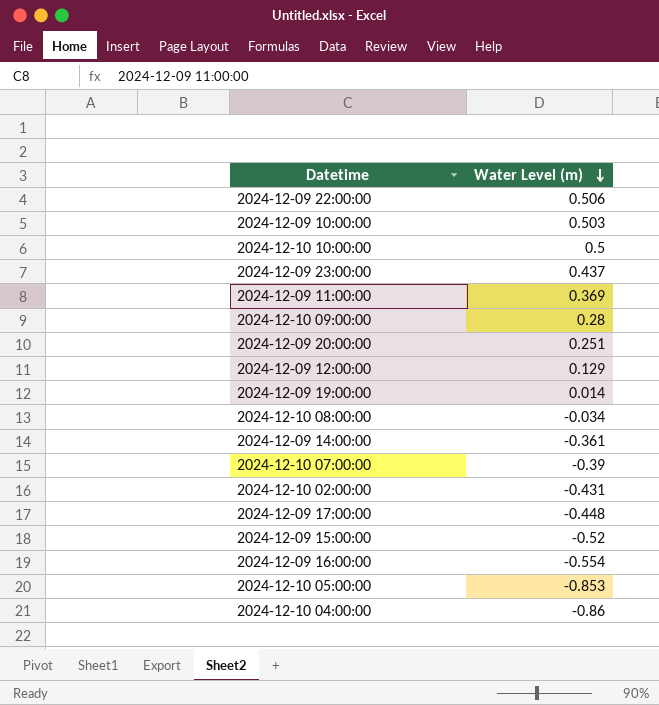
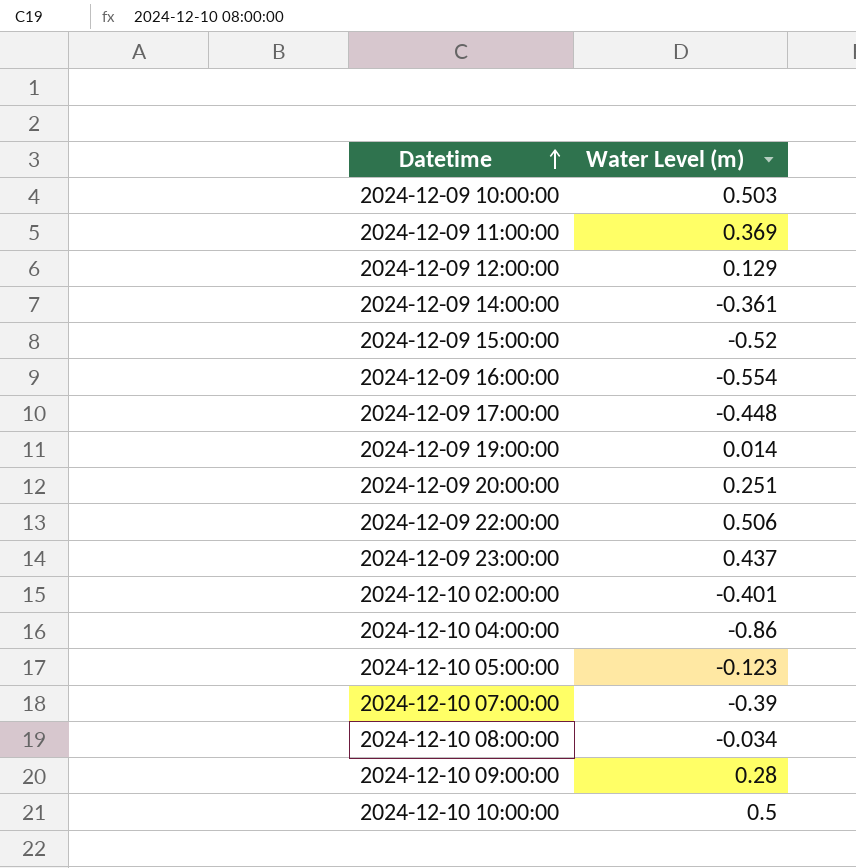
row order: Water Level (m) descending -> Datetime ascending
2024-12-10 02:00:00 | Water Level (m): -0.431 -> -0.401
2024-12-10 05:00:00 | Water Level (m): -0.853 -> -0.123

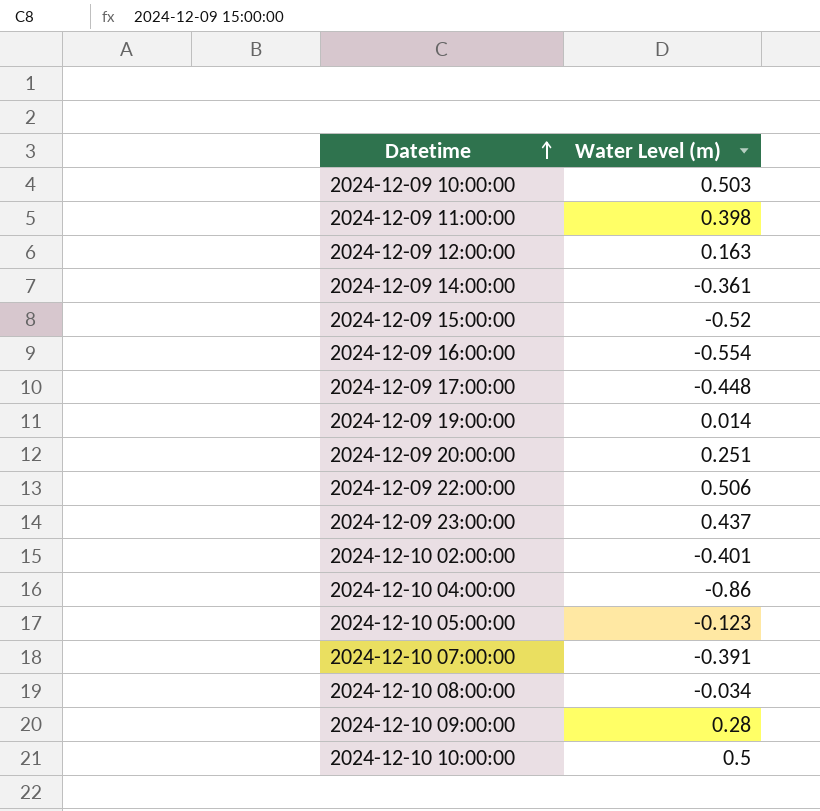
2024-12-09 11:00:00 | Water Level (m): 0.369 -> 0.398
2024-12-09 12:00:00 | Water Level (m): 0.129 -> 0.163
2024-12-10 07:00:00 | Water Level (m): -0.39 -> -0.391

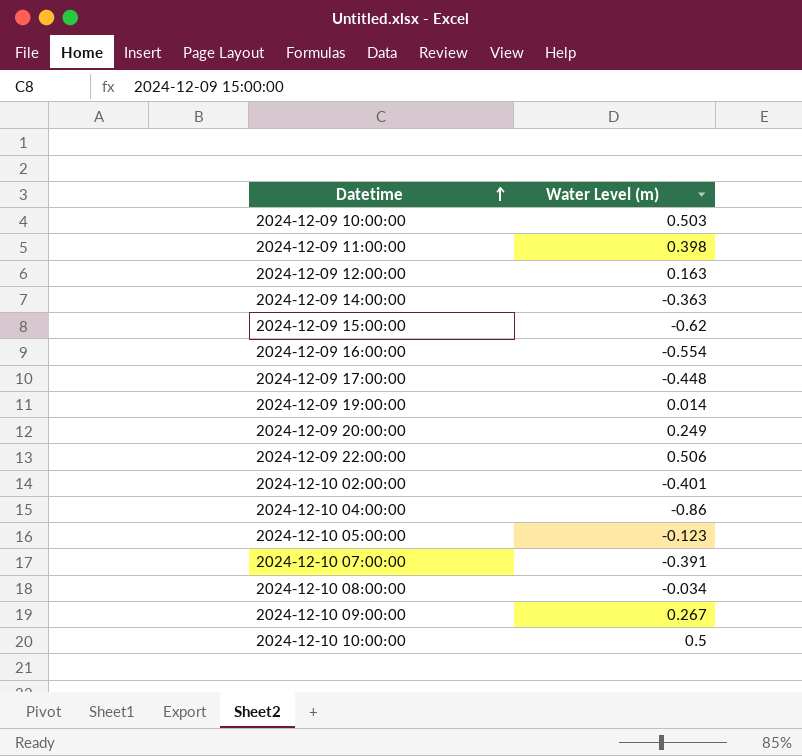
row 2024-12-09 23:00:00: 0.437 -> none
2024-12-09 14:00:00 | Water Level (m): -0.361 -> -0.363
2024-12-09 15:00:00 | Water Level (m): -0.52 -> -0.62
2024-12-09 20:00:00 | Water Level (m): 0.251 -> 0.249
2024-12-10 09:00:00 | Water Level (m): 0.28 -> 0.267

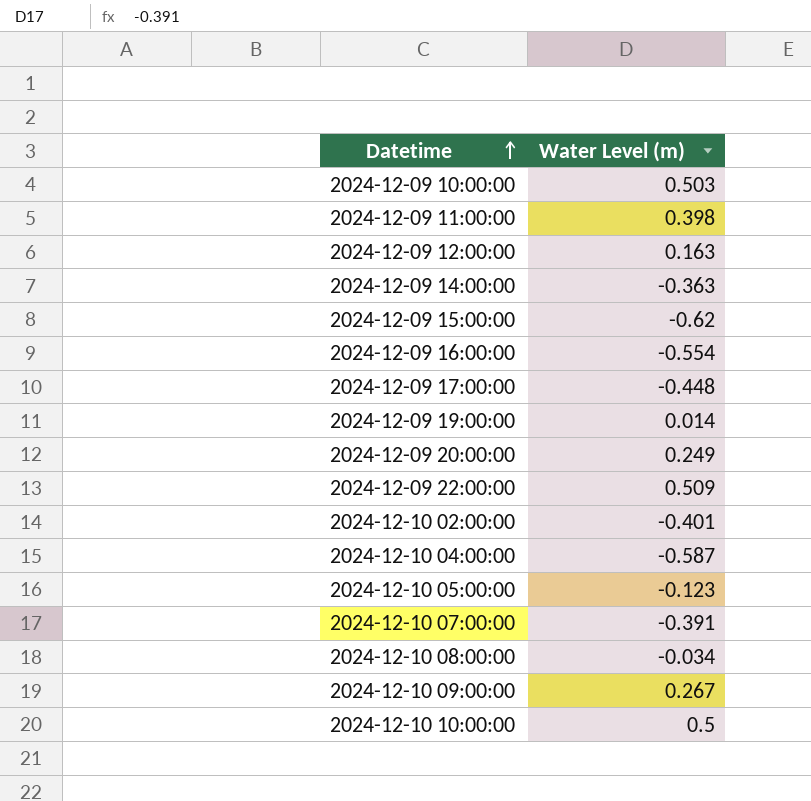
2024-12-09 22:00:00 | Water Level (m): 0.506 -> 0.509
2024-12-10 04:00:00 | Water Level (m): -0.86 -> -0.587

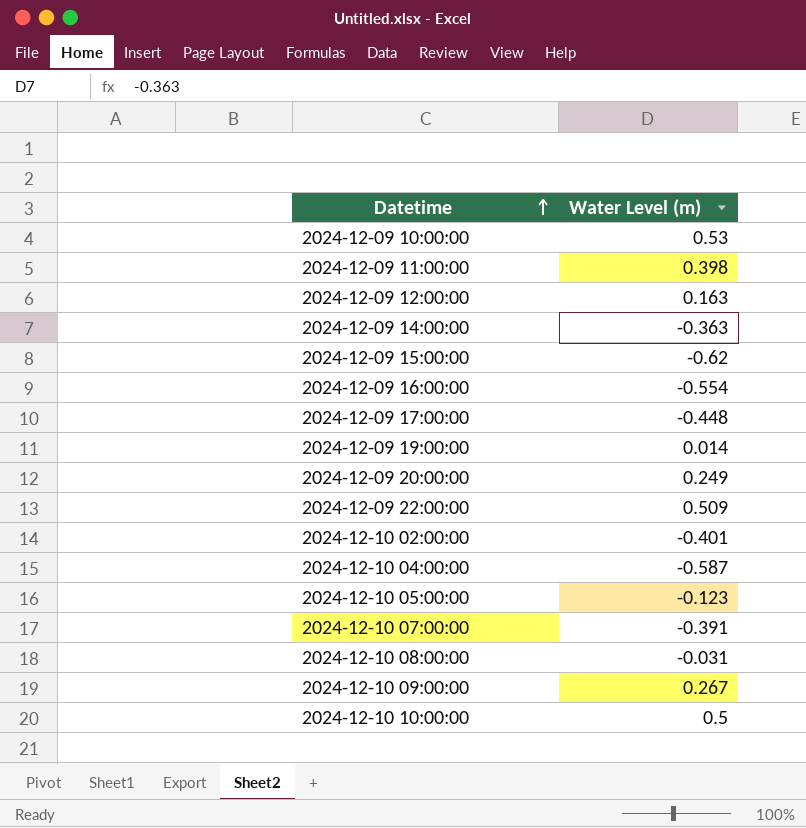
2024-12-09 10:00:00 | Water Level (m): 0.503 -> 0.53
2024-12-10 08:00:00 | Water Level (m): -0.034 -> -0.031

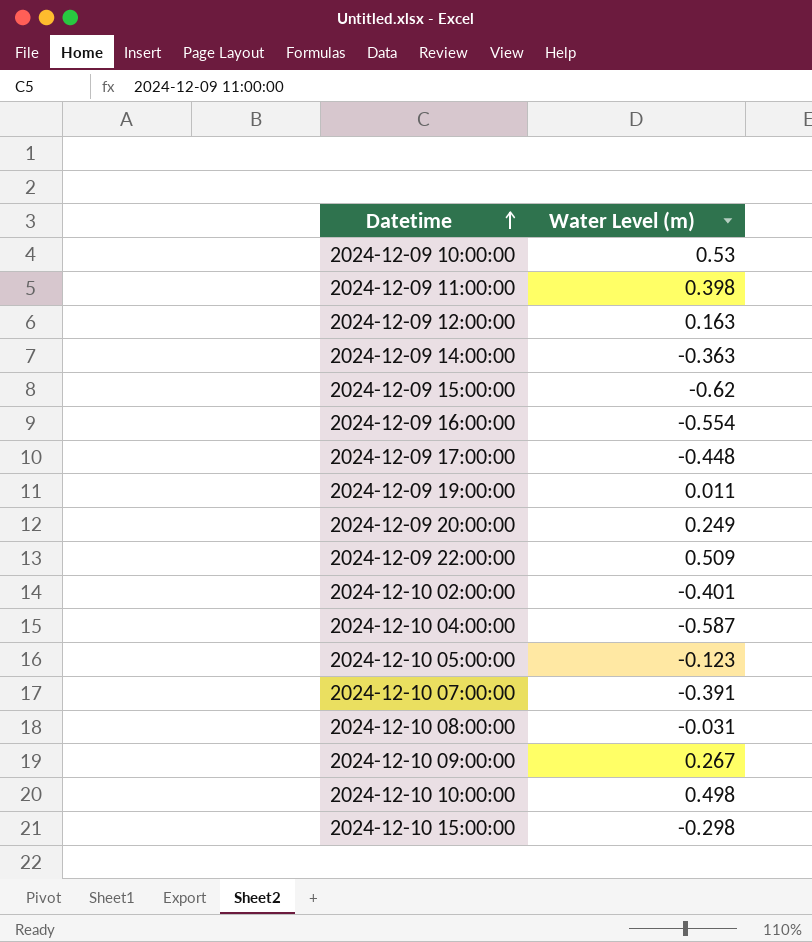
2024-12-09 19:00:00 | Water Level (m): 0.014 -> 0.011
2024-12-10 10:00:00 | Water Level (m): 0.5 -> 0.498
row 2024-12-10 15:00:00: none -> -0.298

